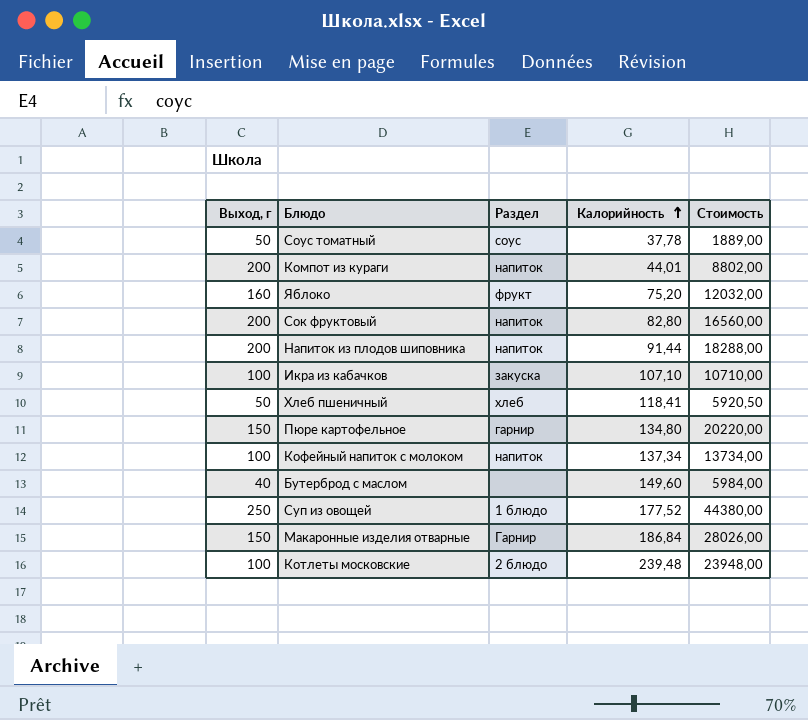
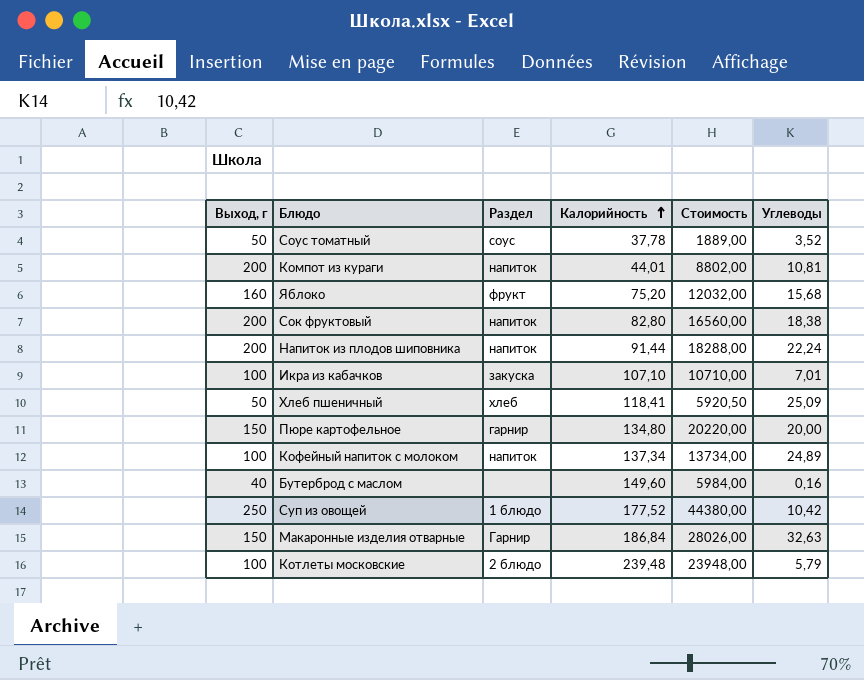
column Углеводы | position: none -> 6

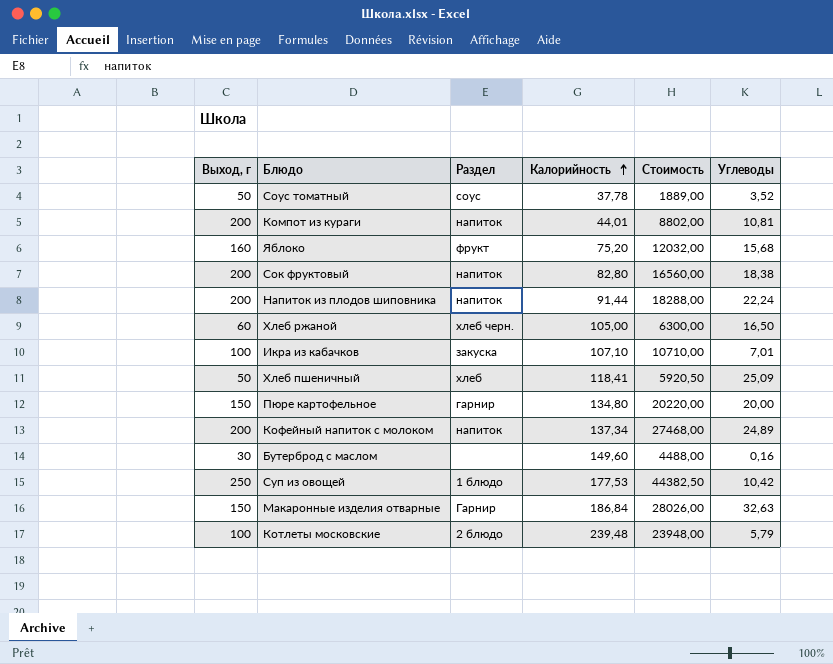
row Хлеб ржаной: none -> 60 | хлеб черн. | 105,00 | 6300,00 | 16,50
Кофейный напиток с молоком | Выход, г: 100 -> 200
Кофейный напиток с молоком | Стоимость: 13734,00 -> 27468,00
Бутерброд с маслом | Выход, г: 40 -> 30
Бутерброд с маслом | Стоимость: 5984,00 -> 4488,00
Суп из овощей | Калорийность: 177,52 -> 177,53
Суп из овощей | Стоимость: 44380,00 -> 44382,50

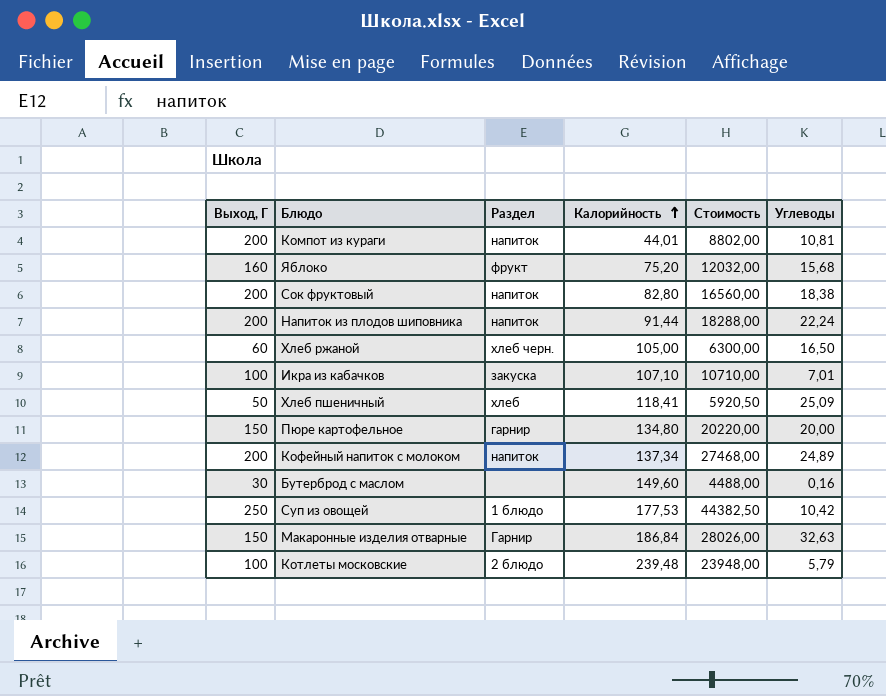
column name: Выход, г -> Выход, Г
row Соус томатный: 50 | соус | 37,78 | 1889,00 | 3,52 -> none

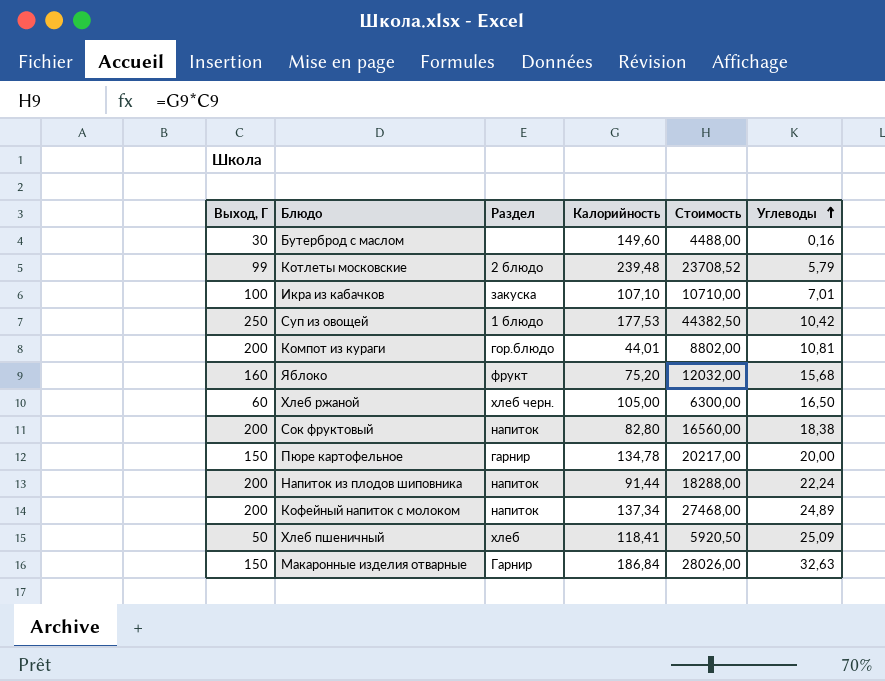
row order: Калорийность ascending -> Углеводы ascending
Котлеты московские | Выход, Г: 100 -> 99
Котлеты московские | Стоимость: 23948,00 -> 23708,52
Компот из кураги | Раздел: напиток -> гор.блюдо
Пюре картофельное | Калорийность: 134,80 -> 134,78
Пюре картофельное | Стоимость: 20220,00 -> 20217,00

